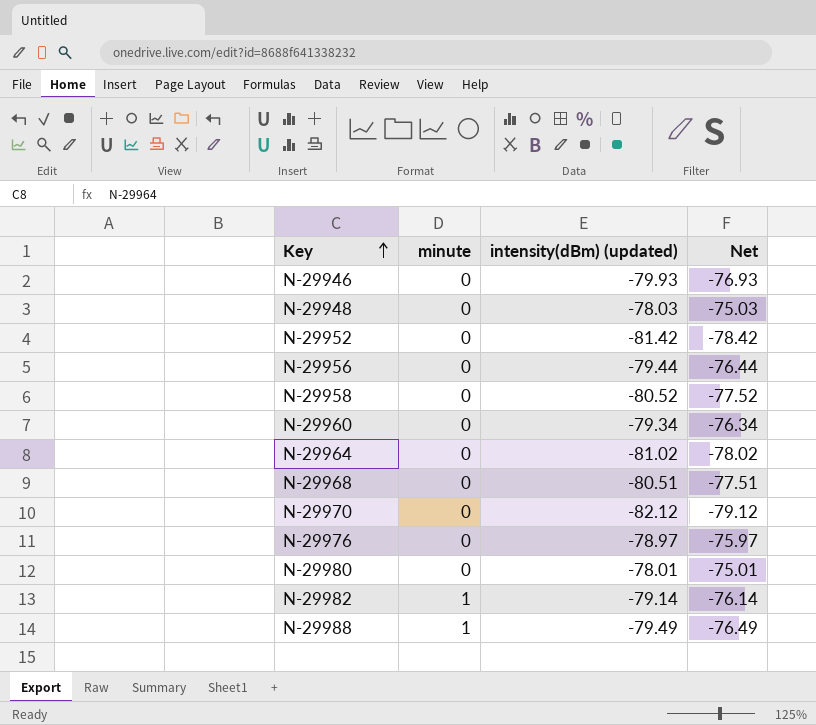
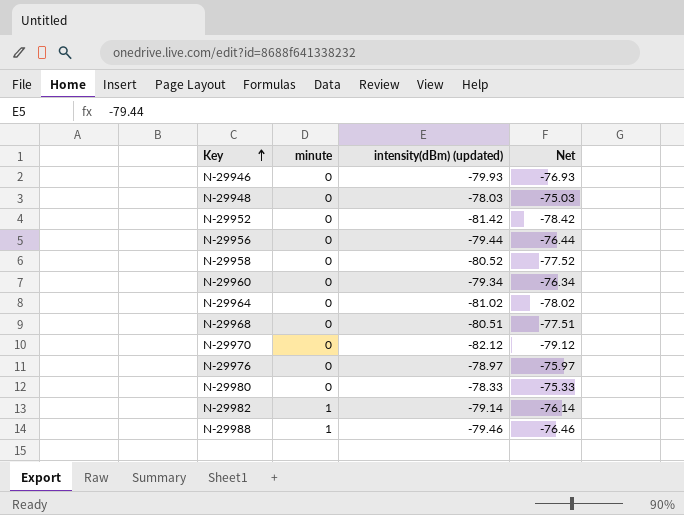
N-29980 | intensity(dBm) (updated): -78.01 -> -78.33
N-29980 | Net: -75.01 -> -75.33
N-29988 | intensity(dBm) (updated): -79.49 -> -79.46
N-29988 | Net: -76.49 -> -76.46

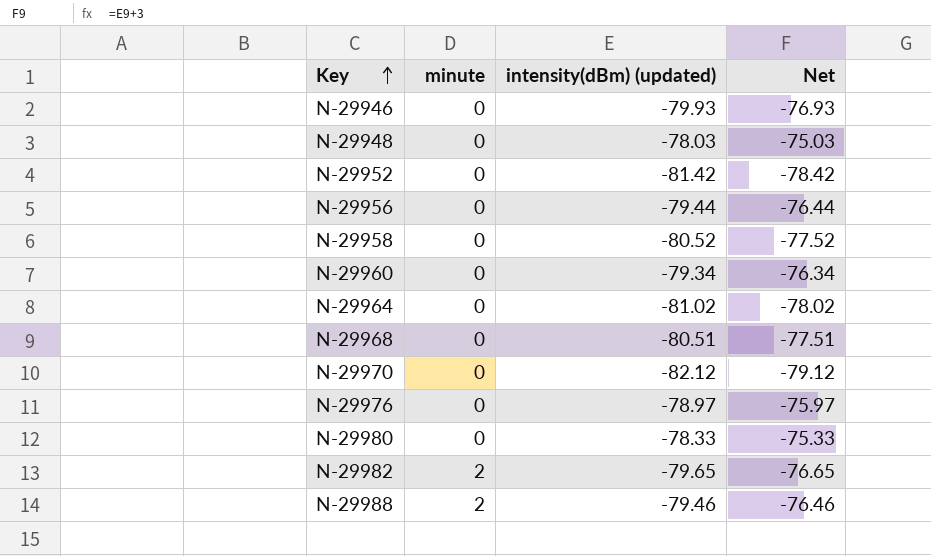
N-29982 | minute: 1 -> 2
N-29982 | intensity(dBm) (updated): -79.14 -> -79.65
N-29982 | Net: -76.14 -> -76.65
N-29988 | minute: 1 -> 2

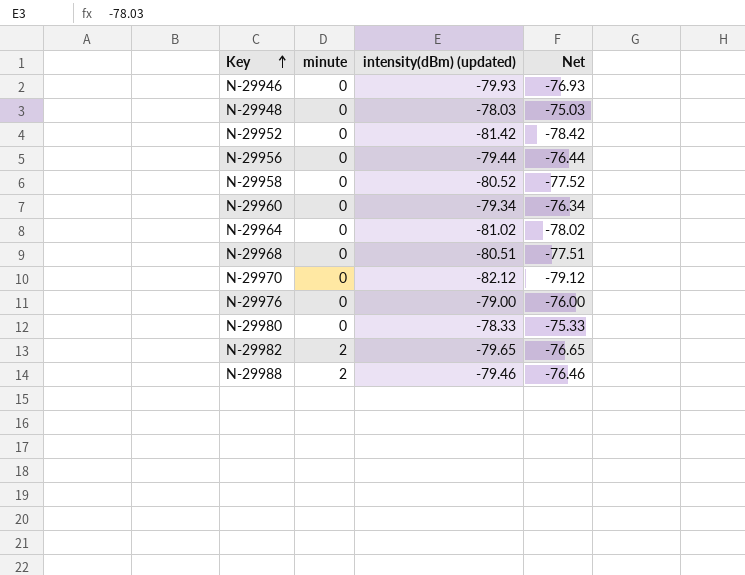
N-29976 | intensity(dBm) (updated): -78.97 -> -79.00
N-29976 | Net: -75.97 -> -76.00

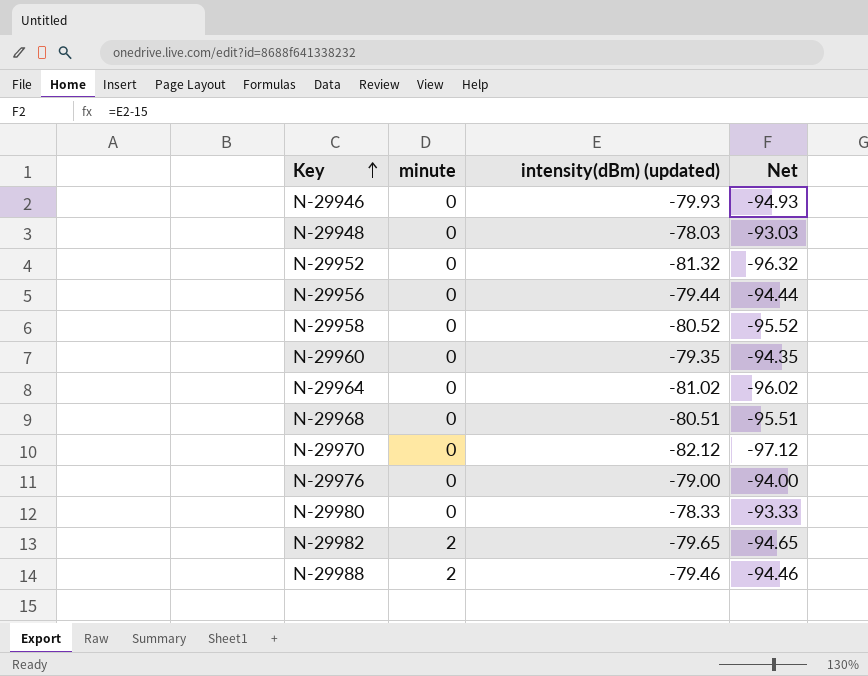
column Net | formula: [intensity(dBm) (updated)] + 3 -> [intensity(dBm) (updated)] - 15
N-29952 | intensity(dBm) (updated): -81.42 -> -81.32
N-29960 | intensity(dBm) (updated): -79.34 -> -79.35

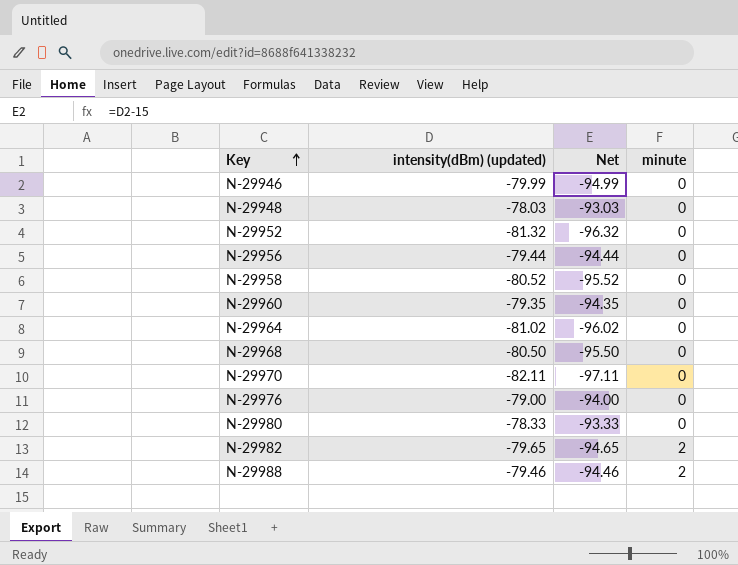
column minute | position: 2 -> 4
N-29946 | intensity(dBm) (updated): -79.93 -> -79.99
N-29946 | Net: -94.93 -> -94.99
N-29968 | intensity(dBm) (updated): -80.51 -> -80.50
N-29968 | Net: -95.51 -> -95.50
N-29970 | intensity(dBm) (updated): -82.12 -> -82.11
N-29970 | Net: -97.12 -> -97.11

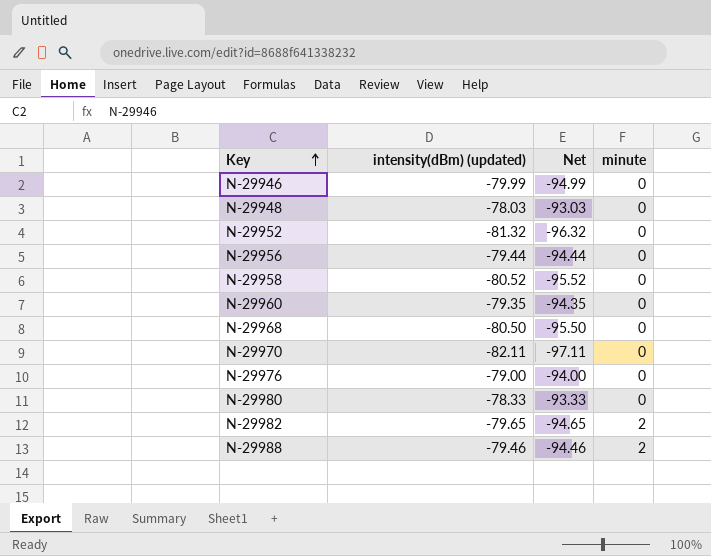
row N-29964: -81.02 | -96.02 | 0 -> none

